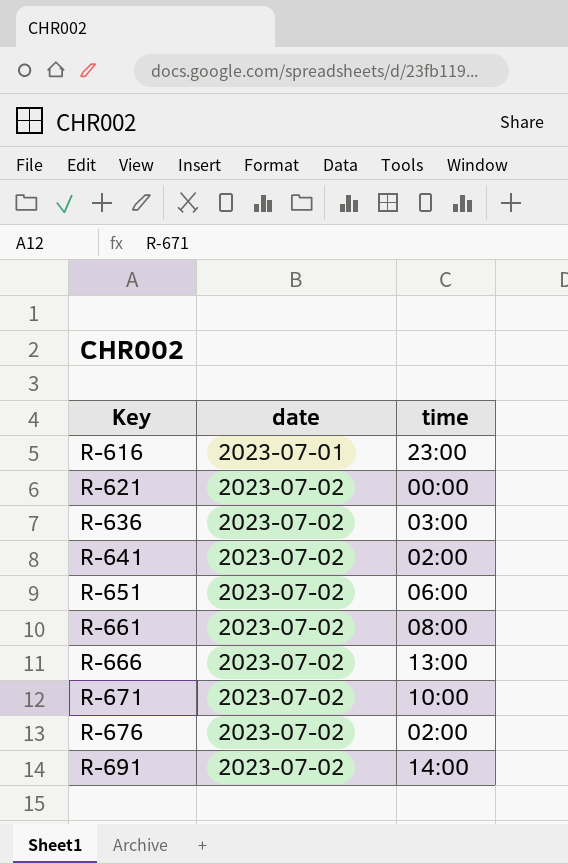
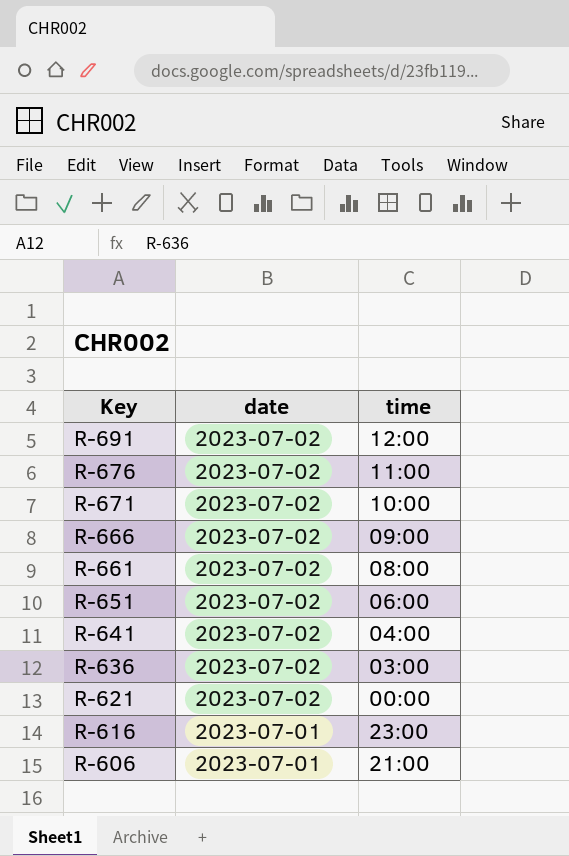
row order: Key ascending -> Key descending
R-691 | time: 14:00 -> 12:00
R-676 | time: 02:00 -> 11:00
R-666 | time: 13:00 -> 09:00
R-641 | time: 02:00 -> 04:00
row R-606: none -> 2023-07-01 | 21:00

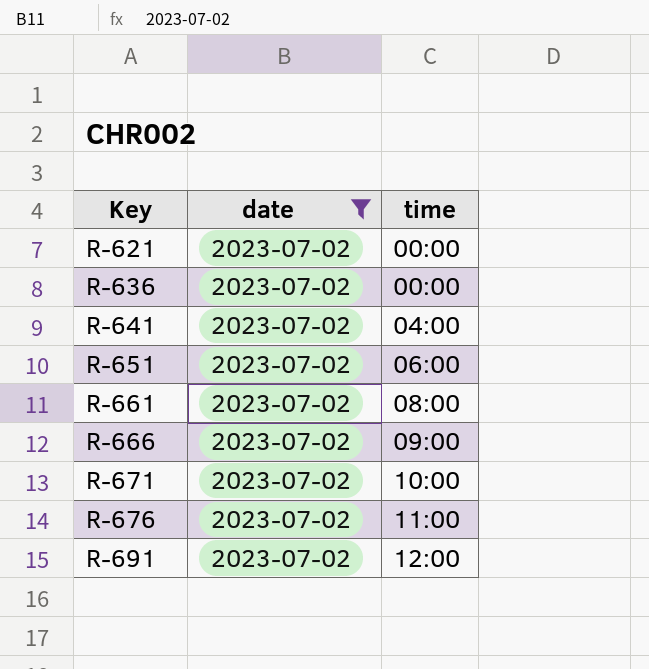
filter: none -> date = 2023-07-02
row order: Key descending -> Key ascending
R-636 | time: 03:00 -> 00:00

